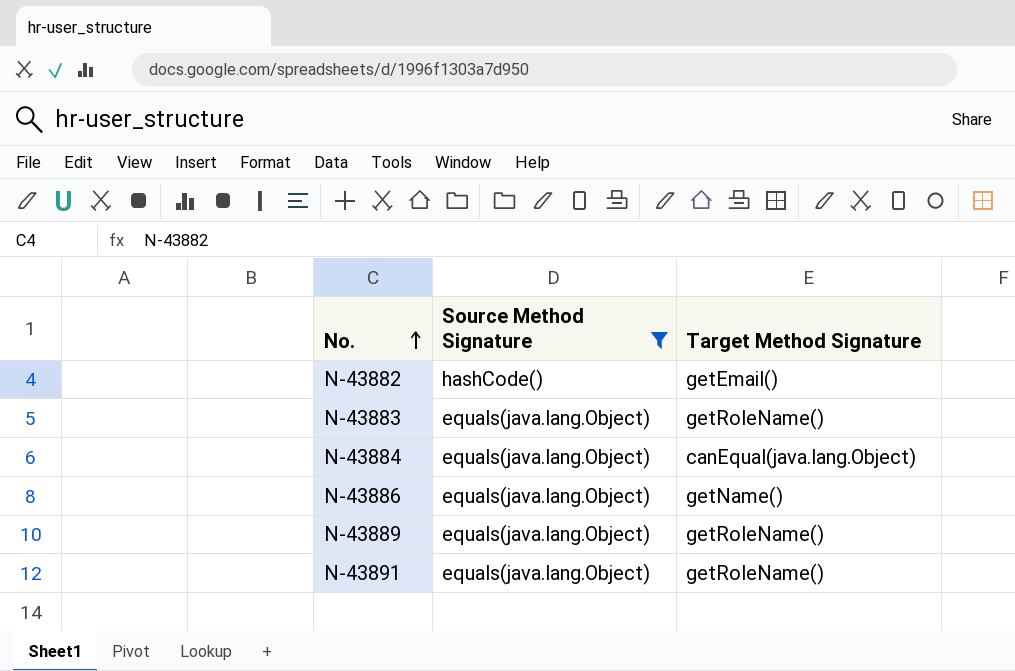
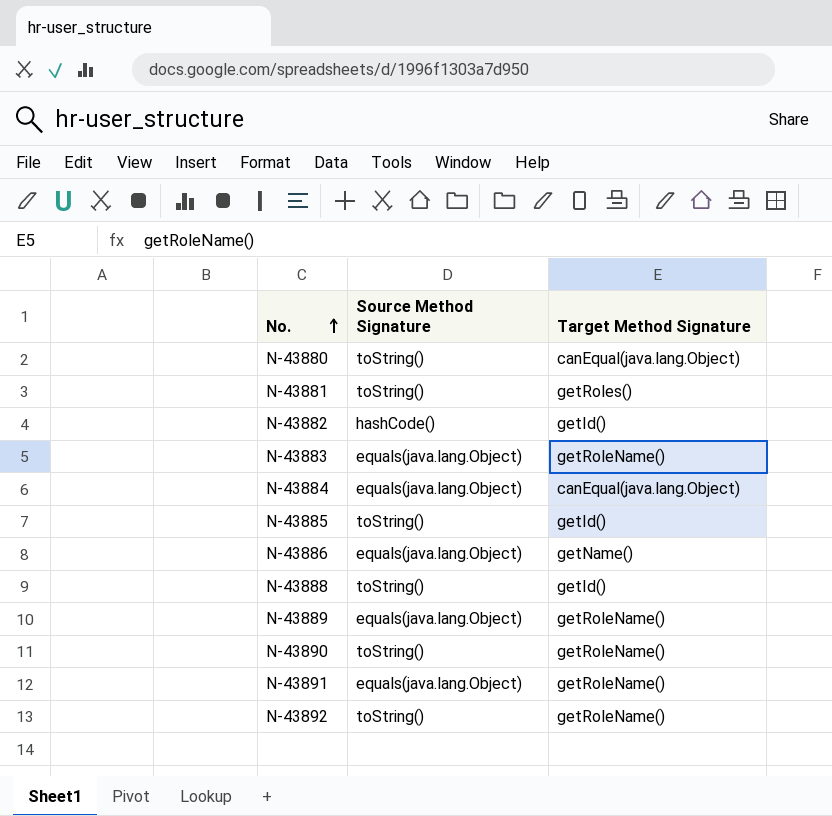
filter: Source Method Signature != toString() -> none
N-43882 | Target Method Signature: getEmail() -> getId()

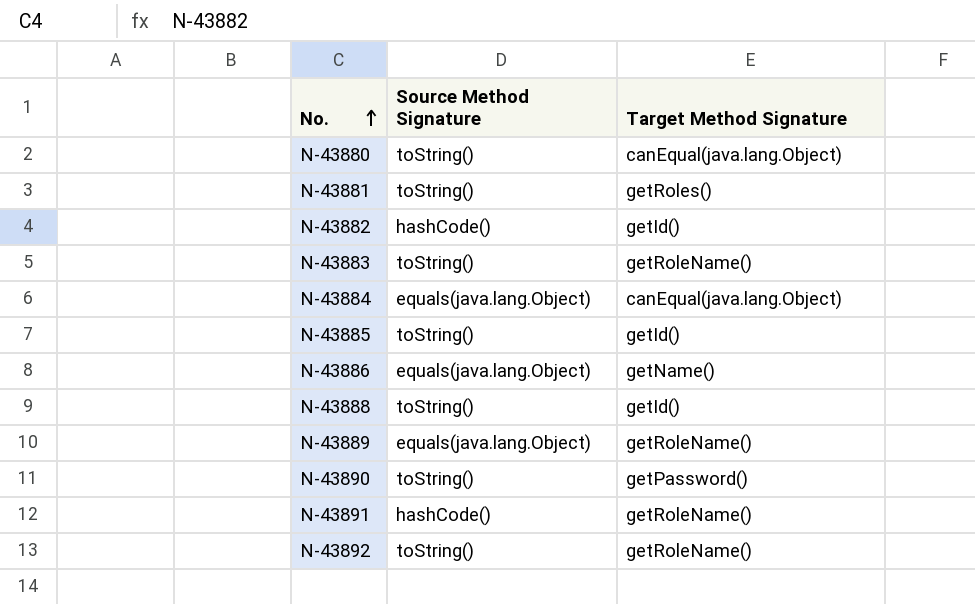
N-43883 | Source Method Signature: equals(java.lang.Object) -> toString()
N-43890 | Target Method Signature: getRoleName() -> getPassword()
N-43891 | Source Method Signature: equals(java.lang.Object) -> hashCode()

